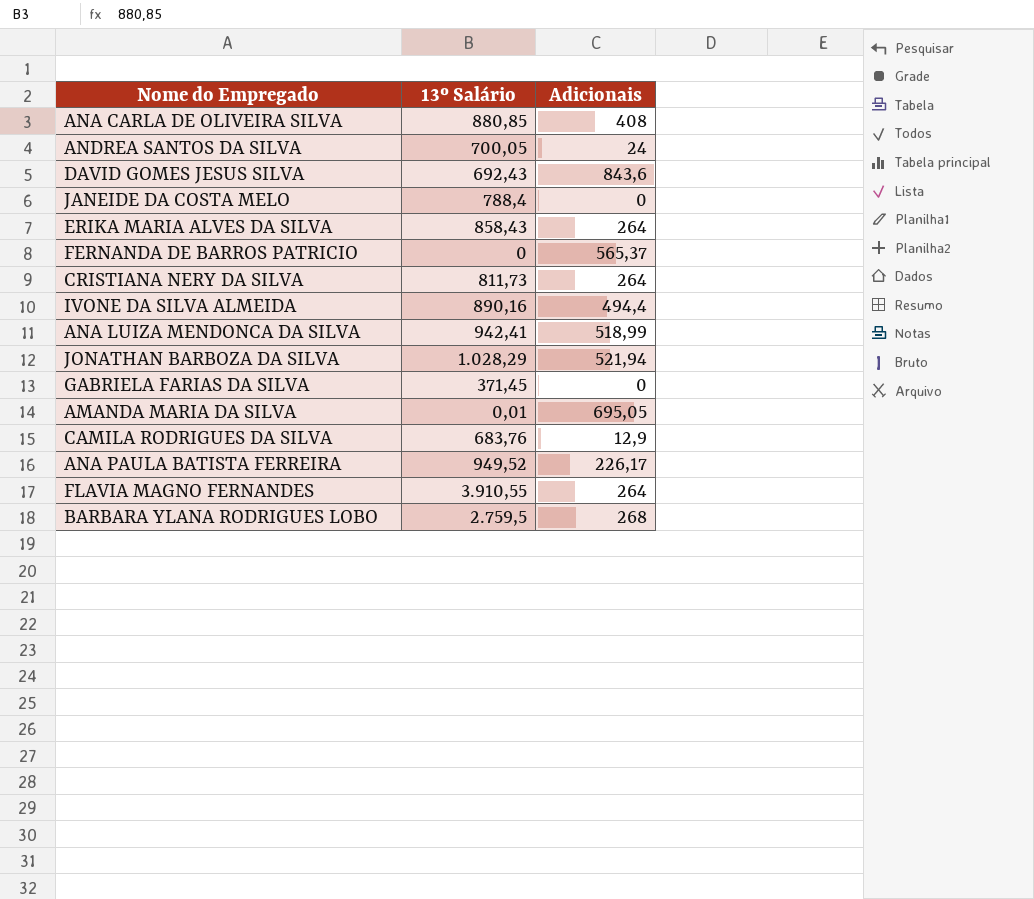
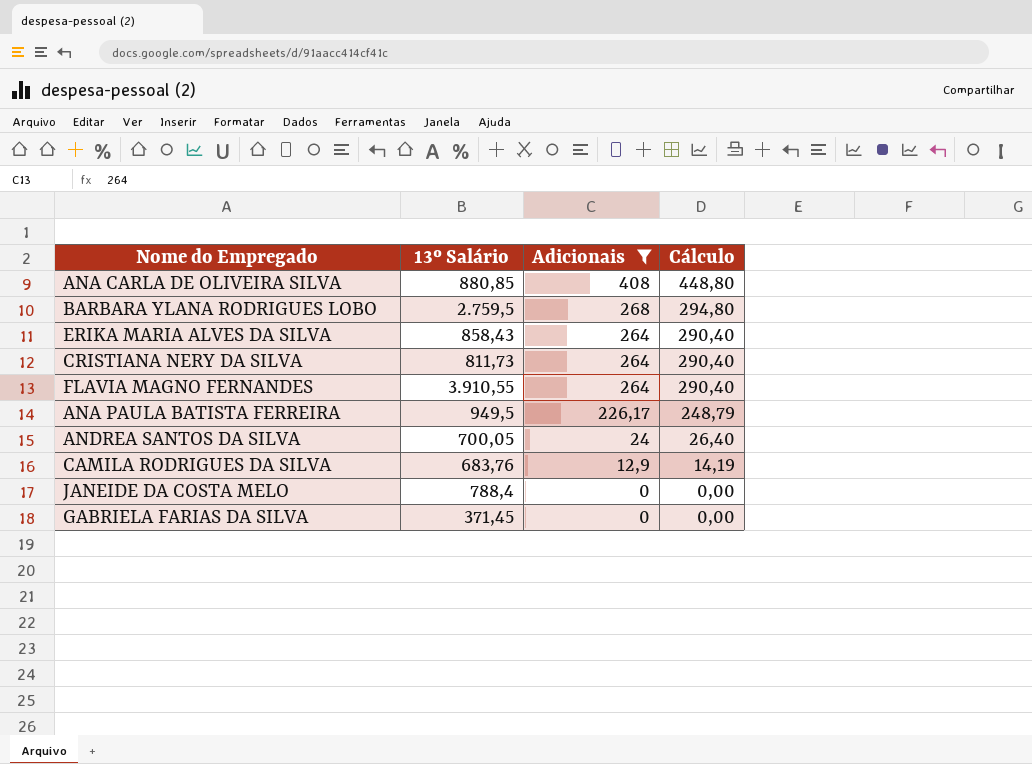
filter: none -> Adicionais <= 408
row order: none -> Adicionais descending
column Cálculo | formula: none -> [Adicionais] * 1,1
ANA PAULA BATISTA FERREIRA | 13º Salário: 949,52 -> 949,5

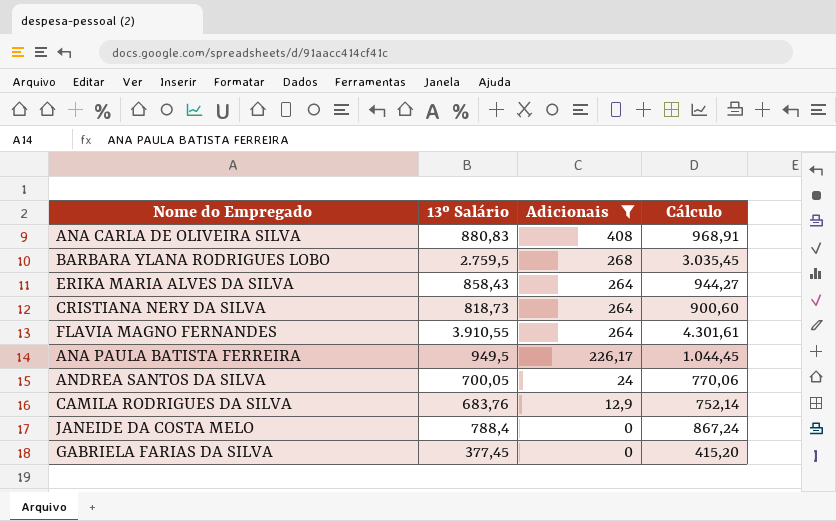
column Cálculo | formula: [Adicionais] * 1,1 -> [13º Salário] * 1,1
ANA CARLA DE OLIVEIRA SILVA | 13º Salário: 880,85 -> 880,83
CRISTIANA NERY DA SILVA | 13º Salário: 811,73 -> 818,73
GABRIELA FARIAS DA SILVA | 13º Salário: 371,45 -> 377,45

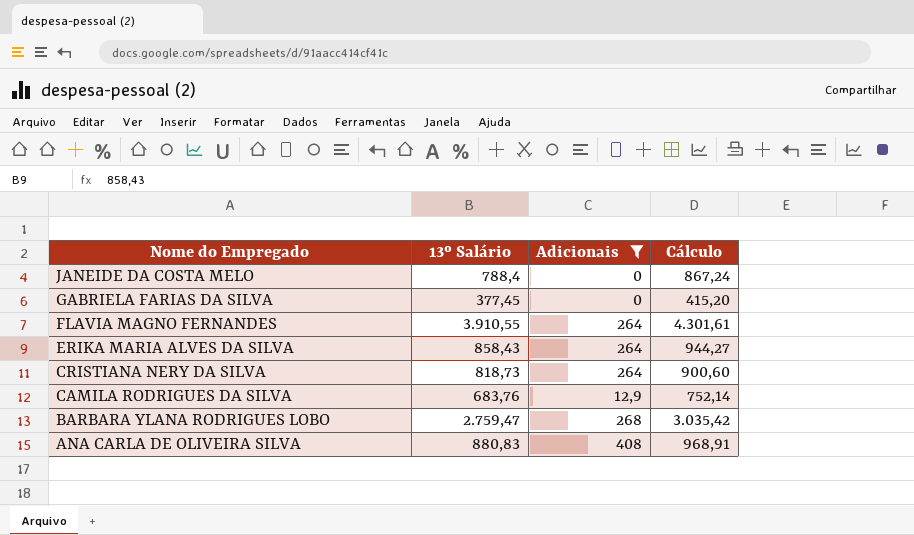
row order: Adicionais descending -> Nome do Empregado descending
row ANA PAULA BATISTA FERREIRA: 949,5 | 226,17 | 1.044,45 -> none
row ANDREA SANTOS DA SILVA: 700,05 | 24 | 770,06 -> none
BARBARA YLANA RODRIGUES LOBO | 13º Salário: 2.759,5 -> 2.759,47
BARBARA YLANA RODRIGUES LOBO | Cálculo: 3.035,45 -> 3.035,42

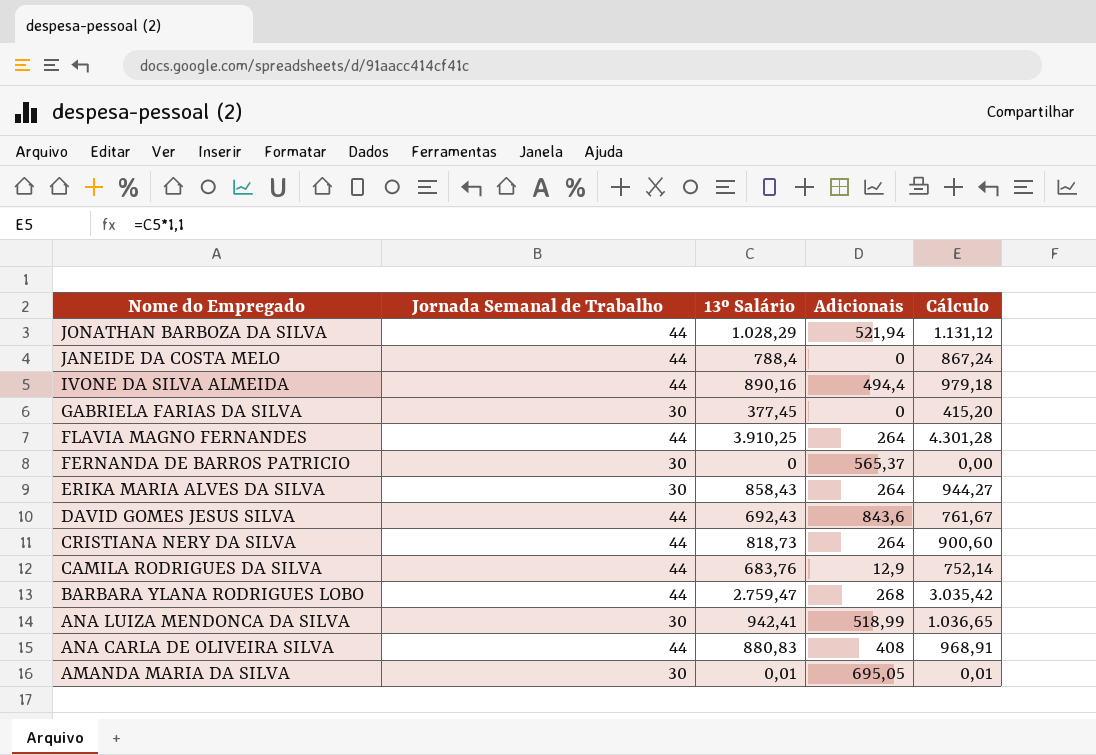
filter: Adicionais <= 408 -> none
column Jornada Semanal de Trabalho | position: none -> 2
FLAVIA MAGNO FERNANDES | 13º Salário: 3.910,55 -> 3.910,25
FLAVIA MAGNO FERNANDES | Cálculo: 4.301,61 -> 4.301,28

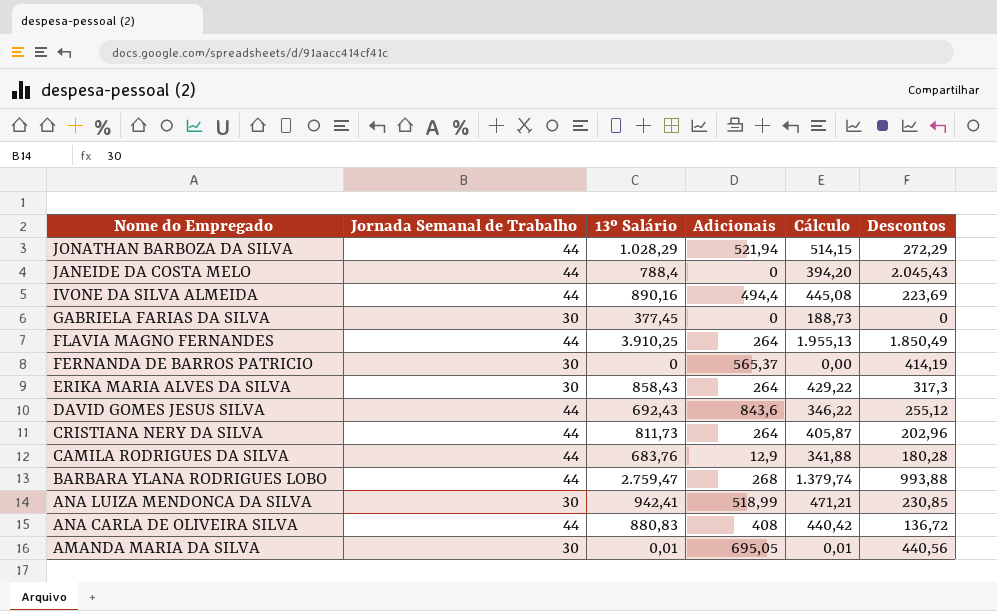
column Cálculo | formula: [13º Salário] * 1,1 -> [13º Salário] * 0,5
column Descontos | position: none -> 6
CRISTIANA NERY DA SILVA | 13º Salário: 818,73 -> 811,73

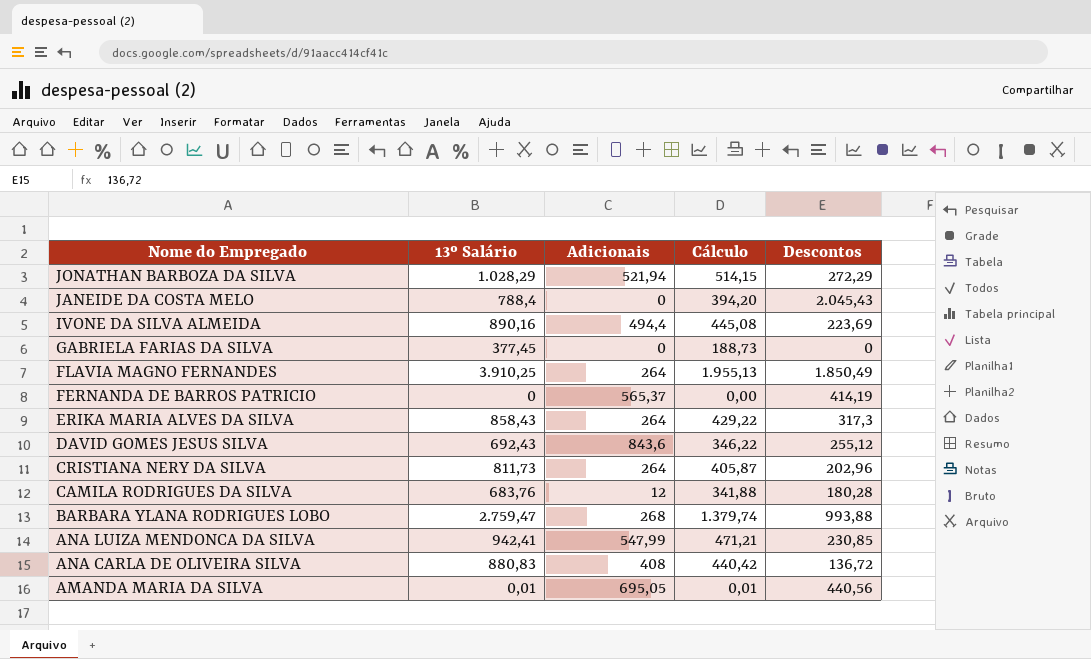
column Jornada Semanal de Trabalho | position: 2 -> none
CAMILA RODRIGUES DA SILVA | Adicionais: 12,9 -> 12
ANA LUIZA MENDONCA DA SILVA | Adicionais: 518,99 -> 547,99

